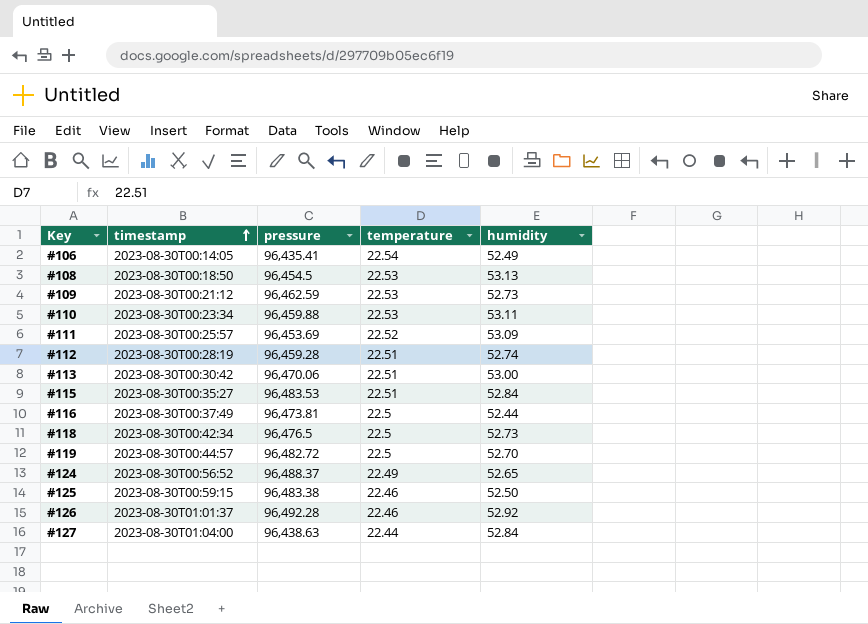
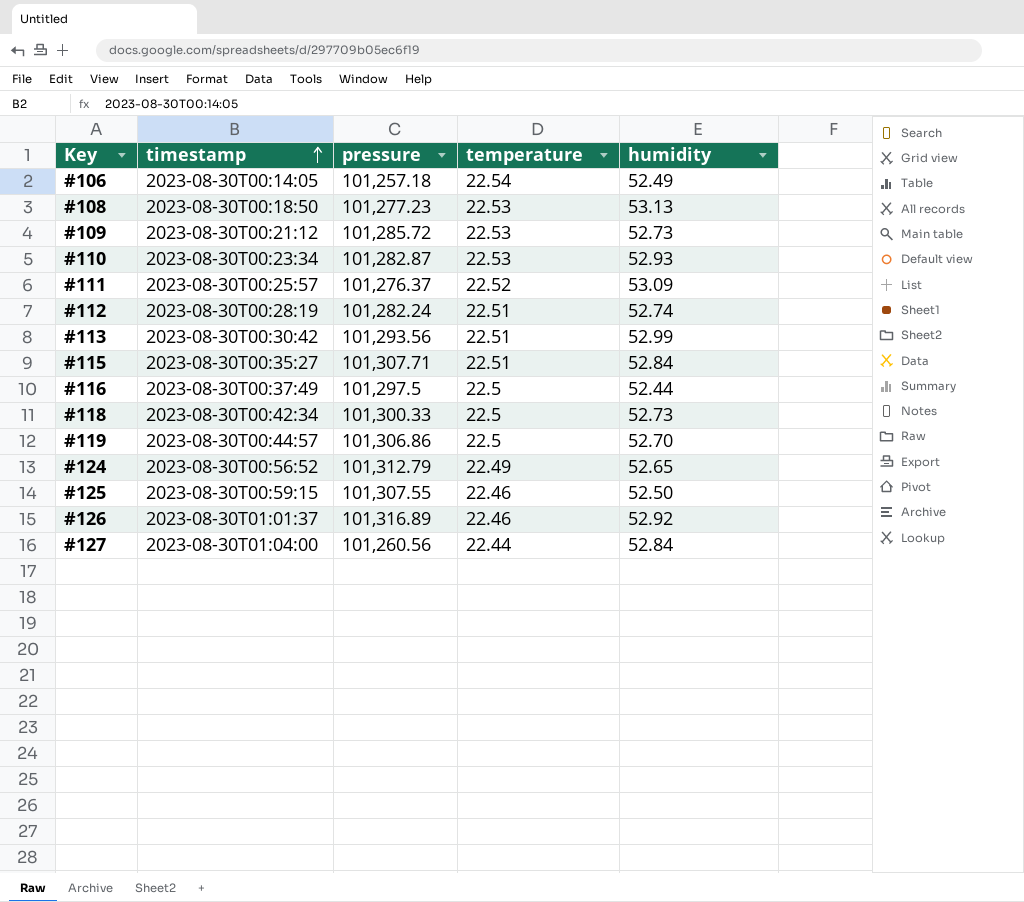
#106 | pressure: 96,435.41 -> 101,257.18
#108 | pressure: 96,454.5 -> 101,277.23
#109 | pressure: 96,462.59 -> 101,285.72
#110 | pressure: 96,459.88 -> 101,282.87
#110 | humidity: 53.11 -> 52.93
#111 | pressure: 96,453.69 -> 101,276.37
#112 | pressure: 96,459.28 -> 101,282.24
#113 | pressure: 96,470.06 -> 101,293.56
#113 | humidity: 53.00 -> 52.99
#115 | pressure: 96,483.53 -> 101,307.71
#116 | pressure: 96,473.81 -> 101,297.5
#118 | pressure: 96,476.5 -> 101,300.33
#119 | pressure: 96,482.72 -> 101,306.86
#124 | pressure: 96,488.37 -> 101,312.79
#125 | pressure: 96,483.38 -> 101,307.55
#126 | pressure: 96,492.28 -> 101,316.89
#127 | pressure: 96,438.63 -> 101,260.56

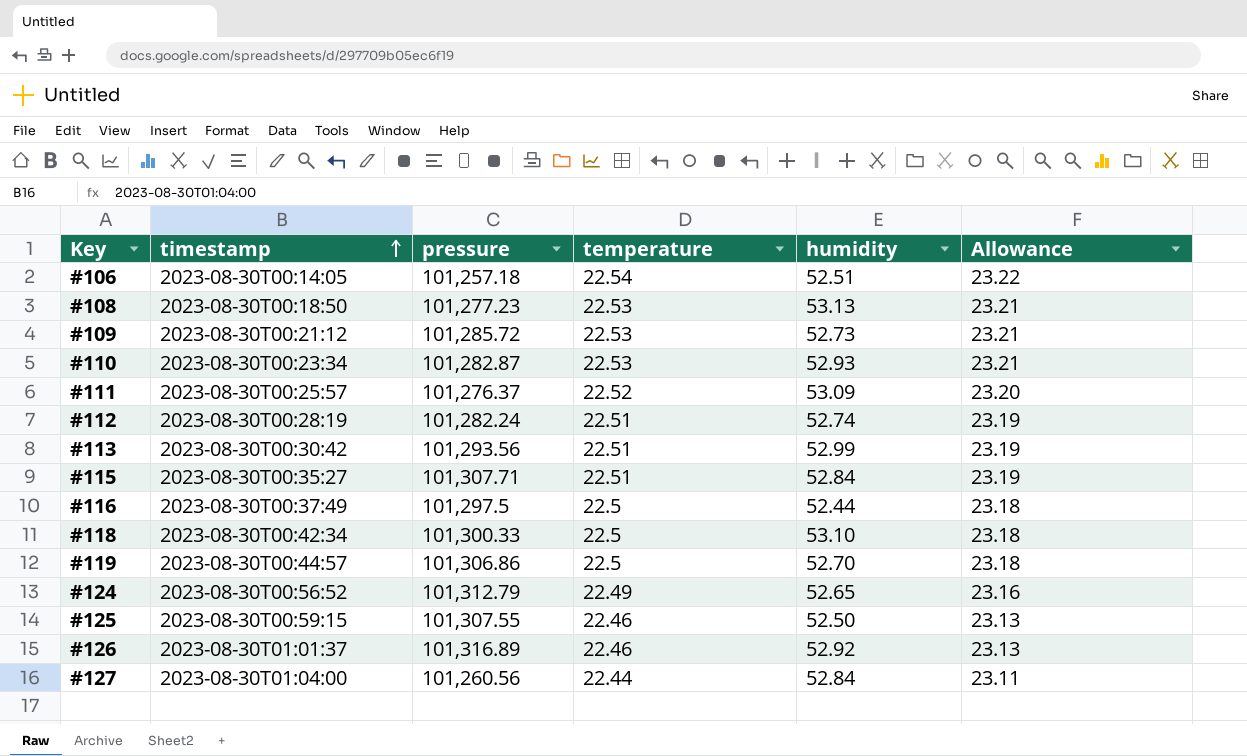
column Allowance | formula: none -> [temperature] * 1.03
#106 | humidity: 52.49 -> 52.51
#118 | humidity: 52.73 -> 53.10

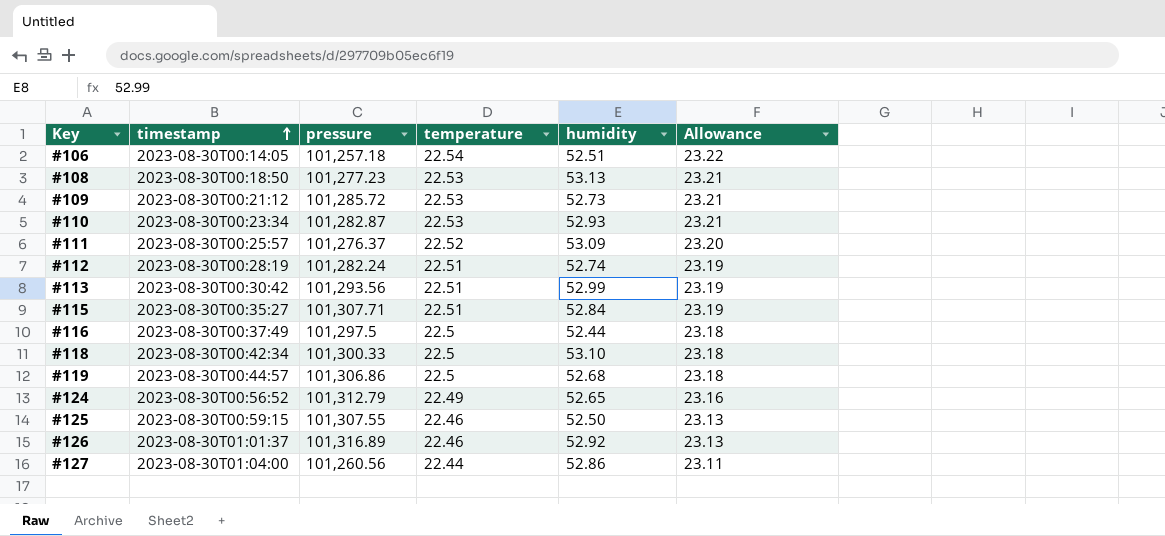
#119 | humidity: 52.70 -> 52.68
#127 | humidity: 52.84 -> 52.86

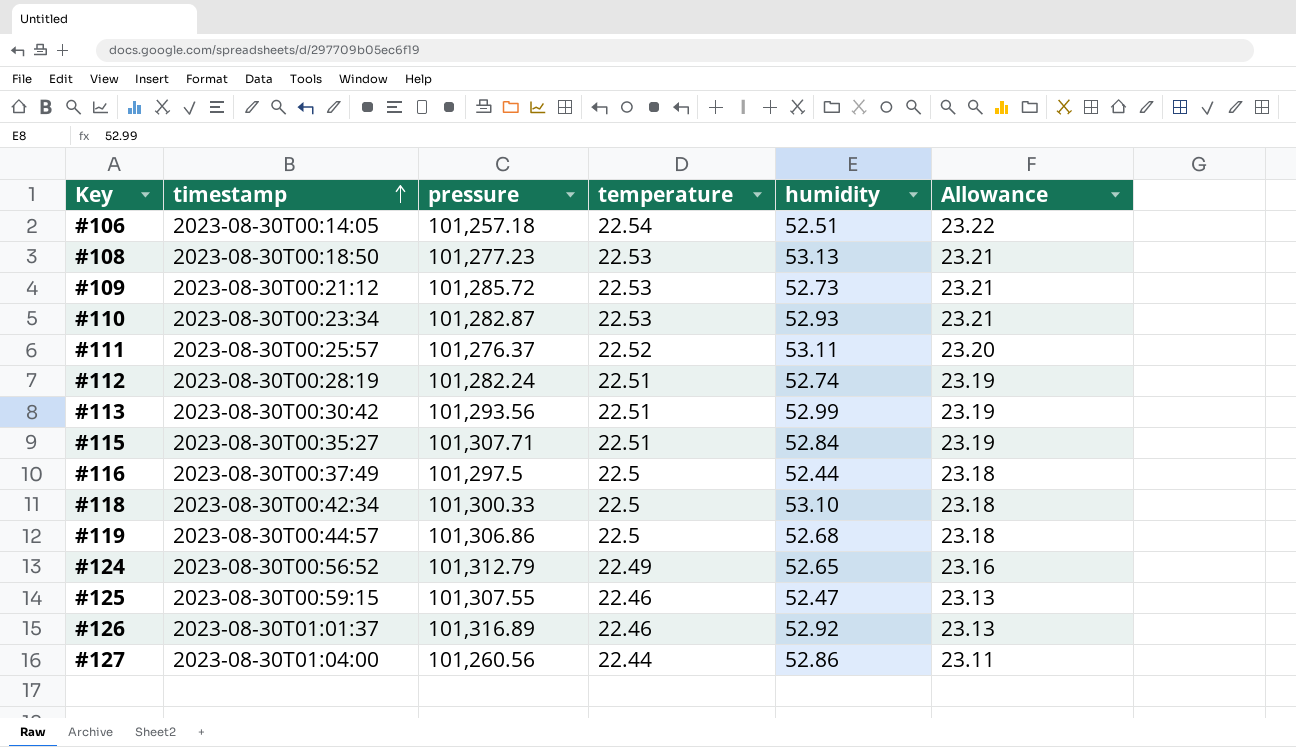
#111 | humidity: 53.09 -> 53.11
#125 | humidity: 52.50 -> 52.47

